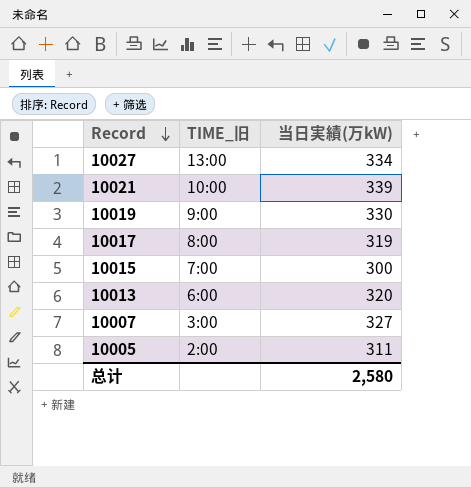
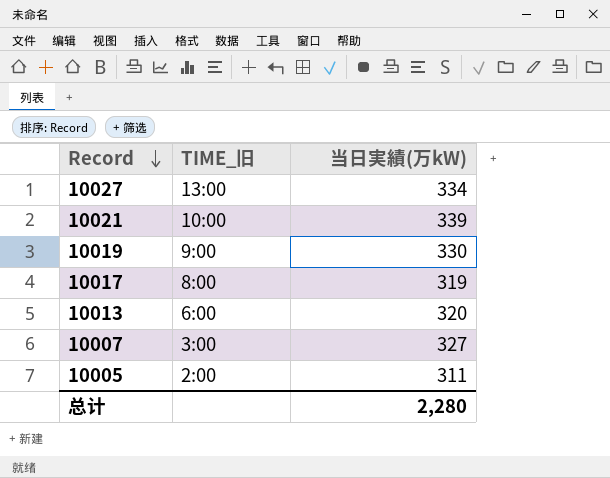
row 10015: 7:00 | 300 -> none
总计 | 当日実績(万kW): 2,580 -> 2,280

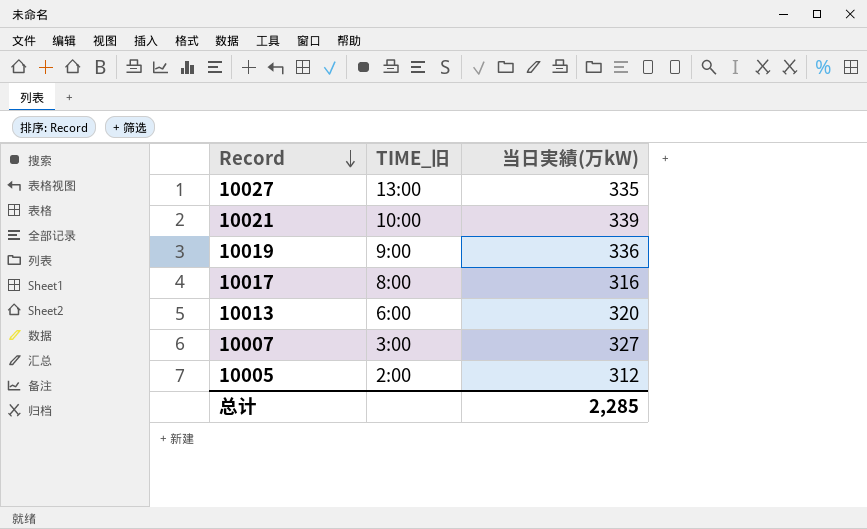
10027 | 当日実績(万kW): 334 -> 335
10019 | 当日実績(万kW): 330 -> 336
10017 | 当日実績(万kW): 319 -> 316
10005 | 当日実績(万kW): 311 -> 312
总计 | 当日実績(万kW): 2,280 -> 2,285

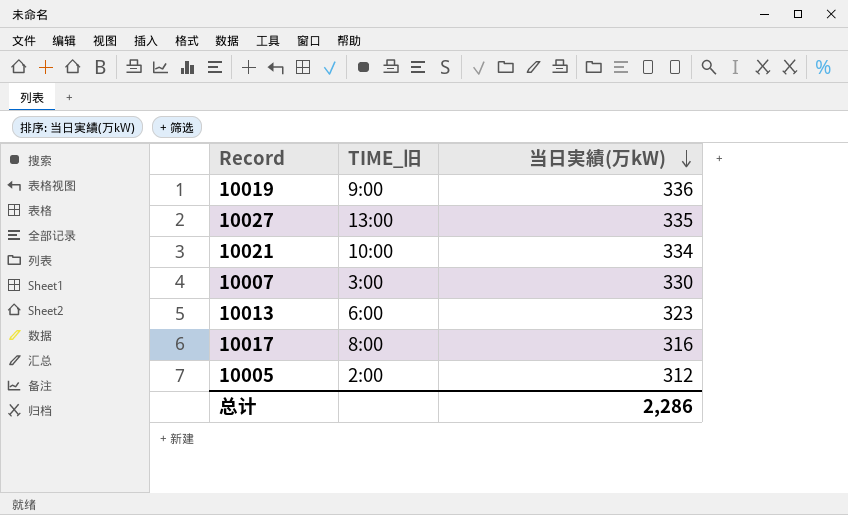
row order: Record descending -> 当日実績(万kW) descending
10021 | 当日実績(万kW): 339 -> 334
10007 | 当日実績(万kW): 327 -> 330
10013 | 当日実績(万kW): 320 -> 323
总计 | 当日実績(万kW): 2,285 -> 2,286

